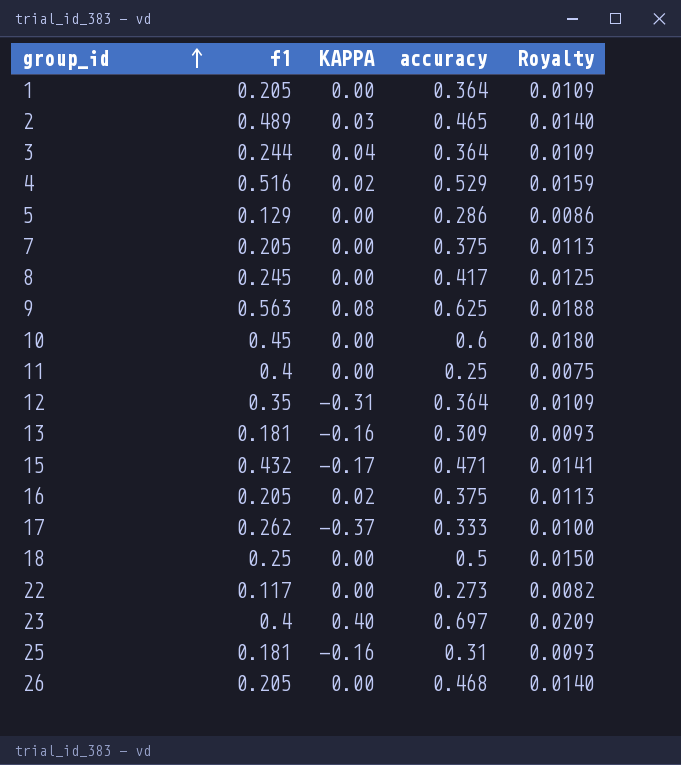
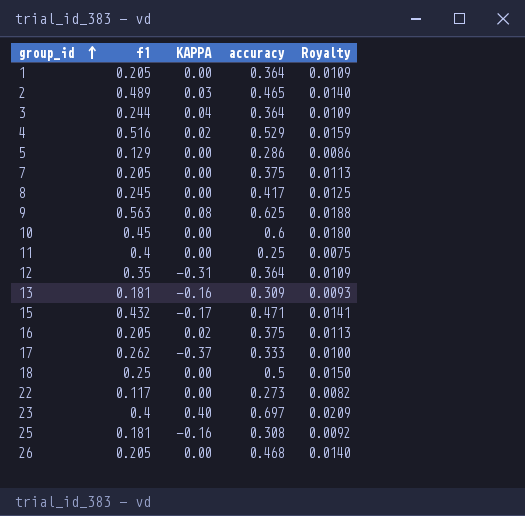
25 | accuracy: 0.31 -> 0.308
25 | Royalty: 0.0093 -> 0.0092

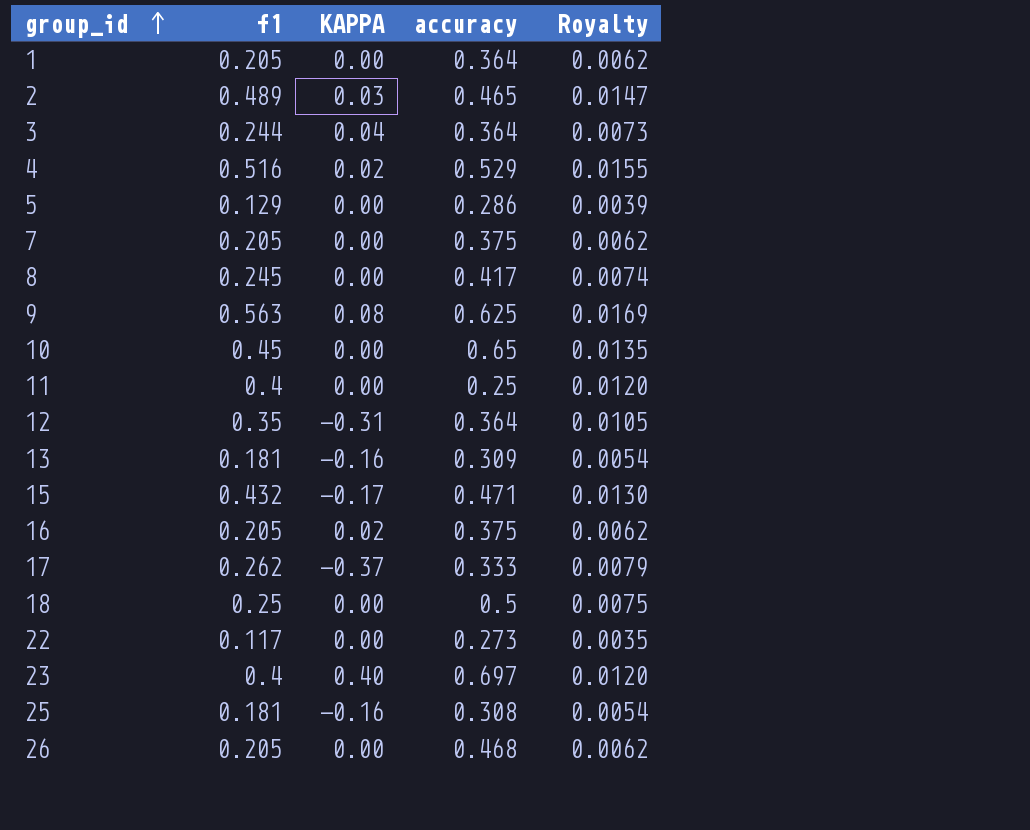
column Royalty | formula: [accuracy] * 0.03 -> [f1] * 0.03
10 | accuracy: 0.6 -> 0.65

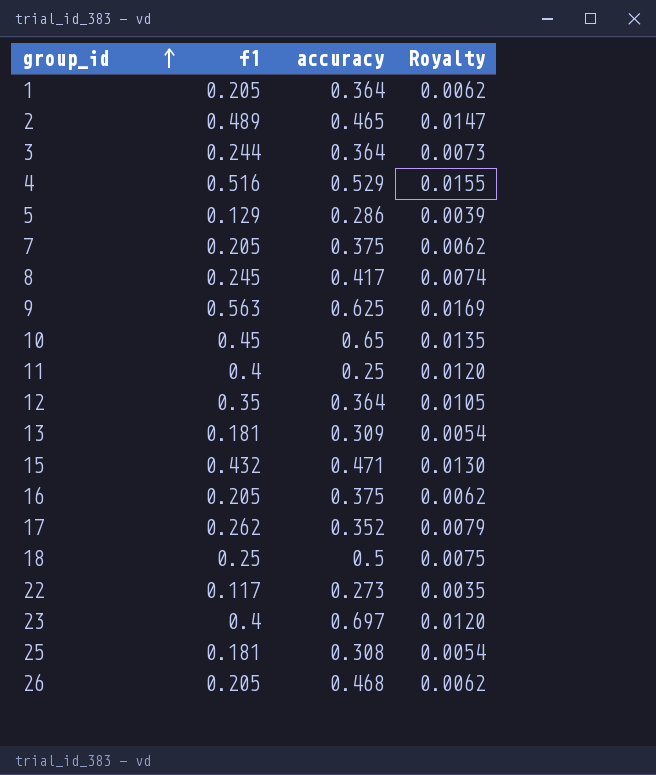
column KAPPA | position: 3 -> none
17 | accuracy: 0.333 -> 0.352

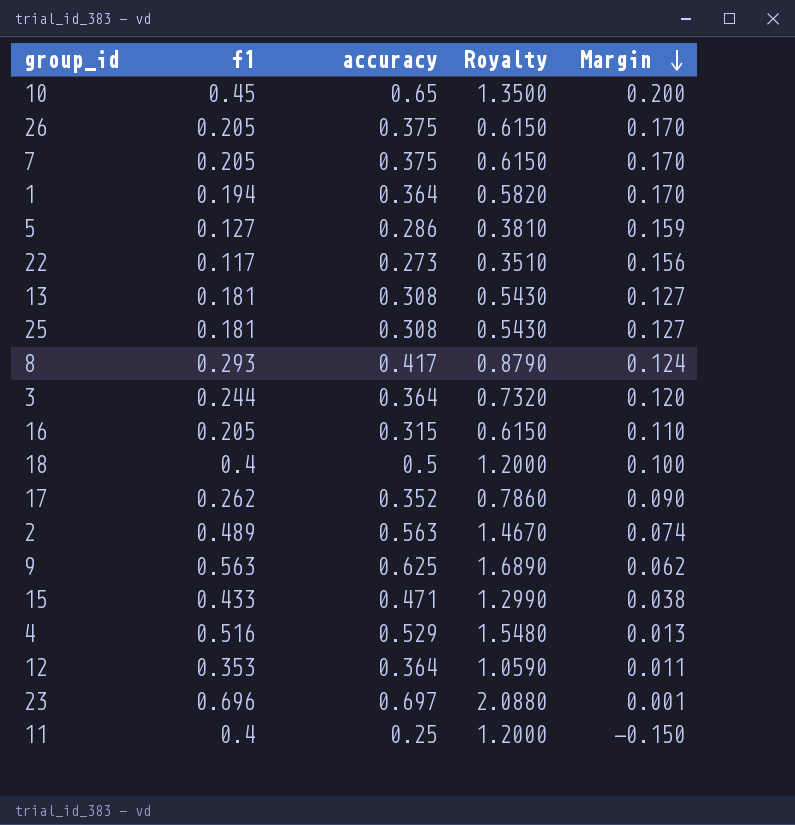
row order: group_id ascending -> Margin descending
column Royalty | formula: [f1] * 0.03 -> [f1] * 3
column Margin | formula: none -> [accuracy] - [f1]
26 | accuracy: 0.468 -> 0.375
1 | f1: 0.205 -> 0.194
5 | f1: 0.129 -> 0.127
13 | accuracy: 0.309 -> 0.308
8 | f1: 0.245 -> 0.293
16 | accuracy: 0.375 -> 0.315
18 | f1: 0.25 -> 0.4
2 | accuracy: 0.465 -> 0.563
15 | f1: 0.432 -> 0.433
12 | f1: 0.35 -> 0.353
23 | f1: 0.4 -> 0.696

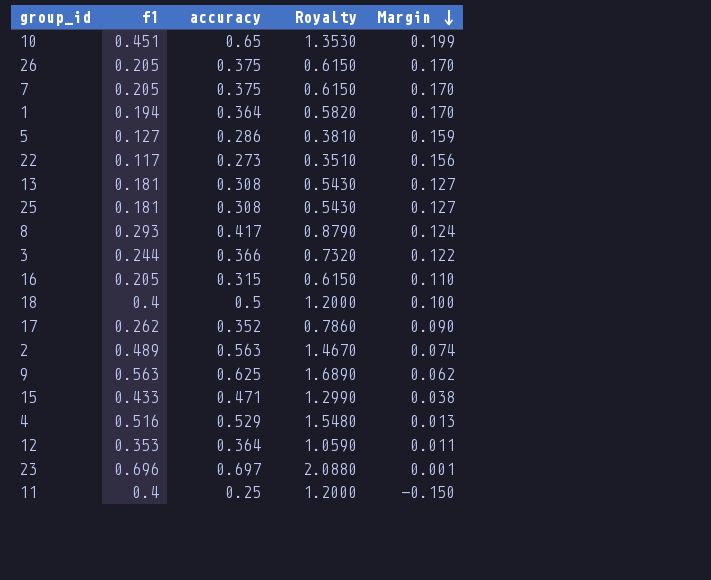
10 | f1: 0.45 -> 0.451
10 | Royalty: 1.3500 -> 1.3530
10 | Margin: 0.200 -> 0.199
3 | accuracy: 0.364 -> 0.366
3 | Margin: 0.120 -> 0.122

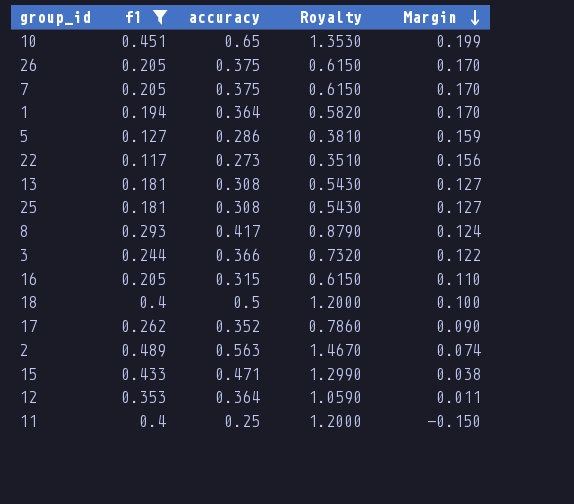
filter: none -> f1 <= 0.489

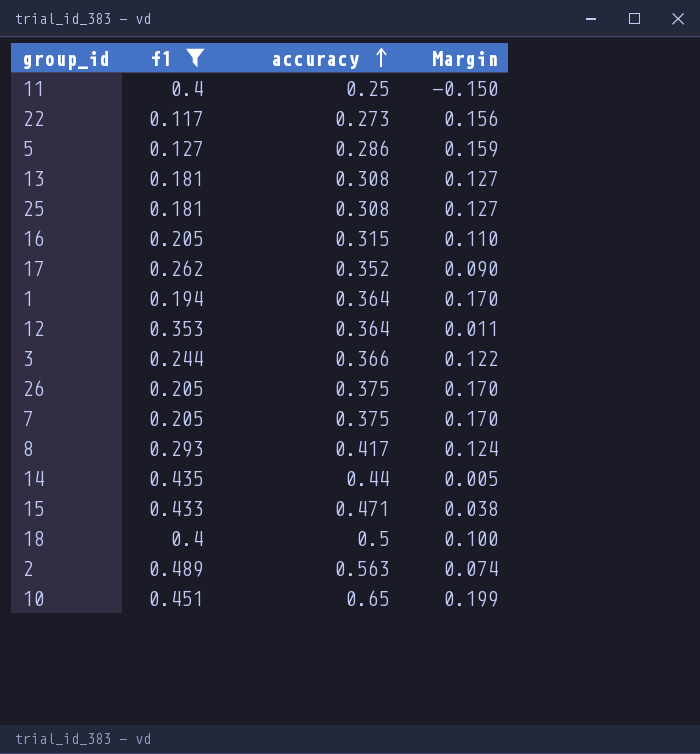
row order: Margin descending -> accuracy ascending
column Royalty | formula: [f1] * 3 -> none
row 14: none -> 0.435 | 0.44 | 0.005

